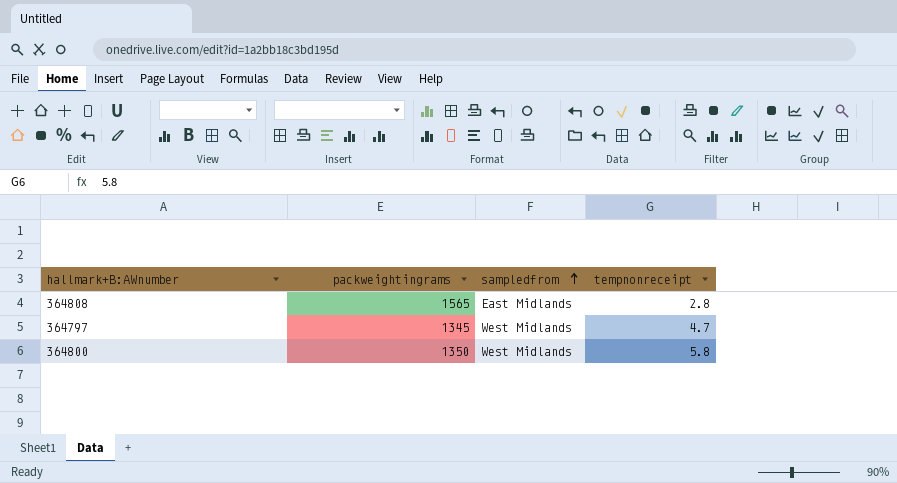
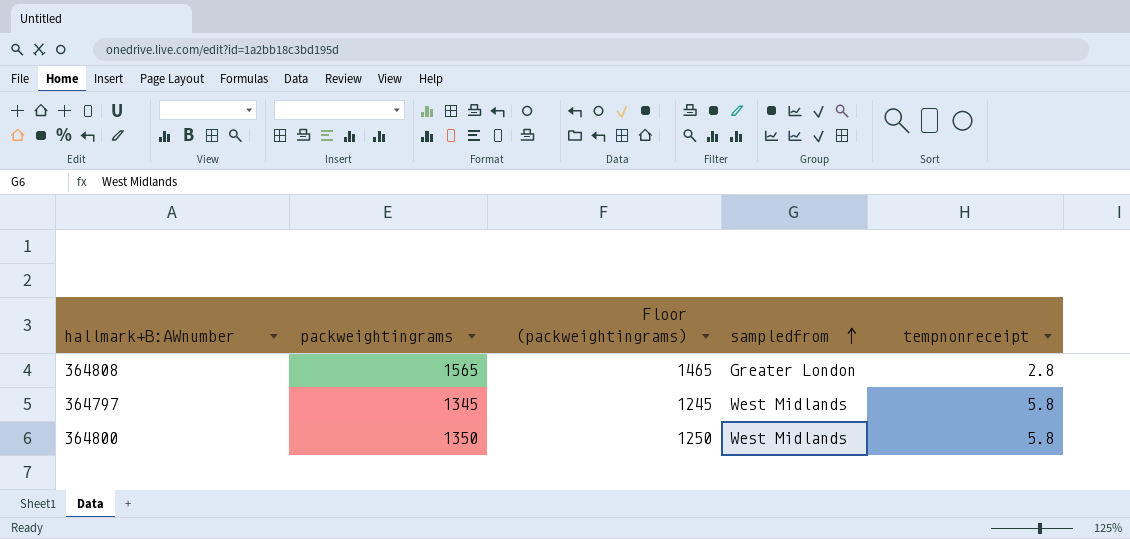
column Floor (packweightingrams) | formula: none -> [packweightingrams] - 100
364808 | sampledfrom: East Midlands -> Greater London
364797 | tempnonreceipt: 4.7 -> 5.8

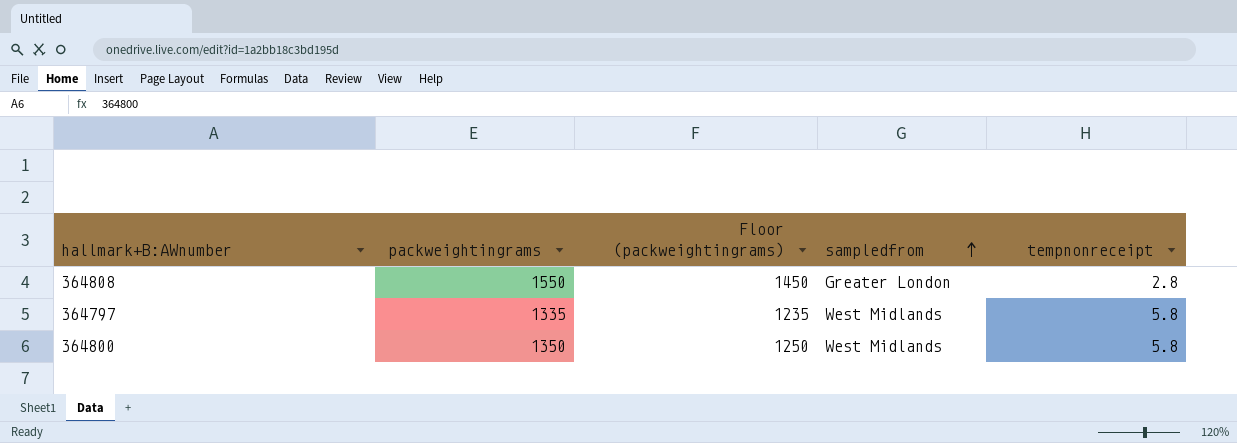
364808 | packweightingrams: 1565 -> 1550
364808 | Floor (packweightingrams): 1465 -> 1450
364797 | packweightingrams: 1345 -> 1335
364797 | Floor (packweightingrams): 1245 -> 1235

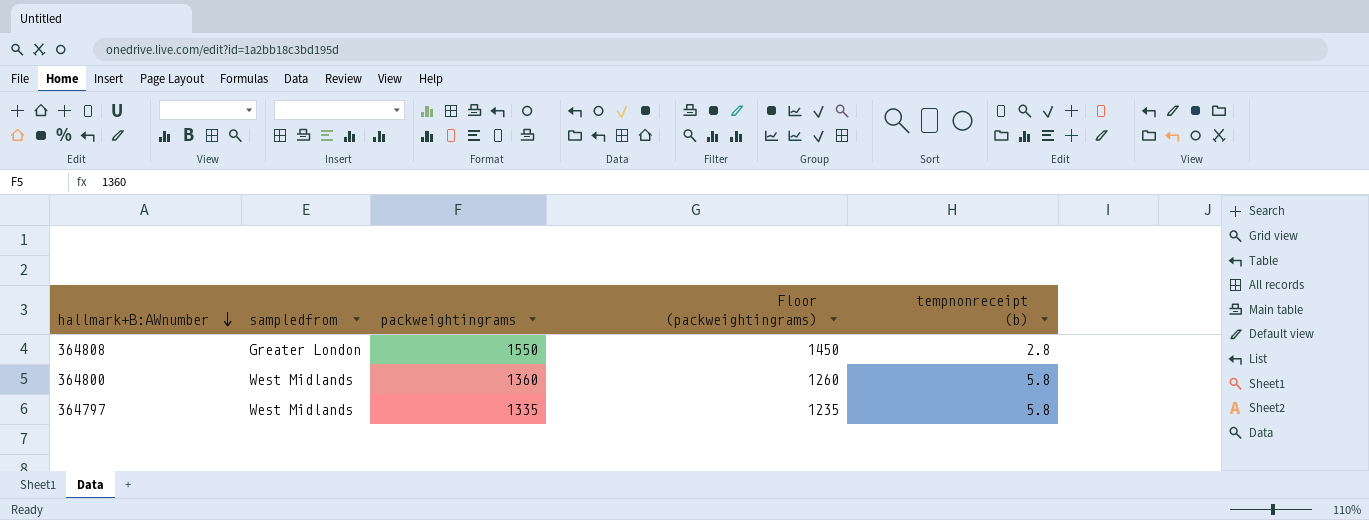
row order: sampledfrom ascending -> hallmark+B:AWnumber descending
column sampledfrom | position: 4 -> 2
column name: tempnonreceipt -> tempnonreceipt (b)
364800 | packweightingrams: 1350 -> 1360
364800 | Floor (packweightingrams): 1250 -> 1260

